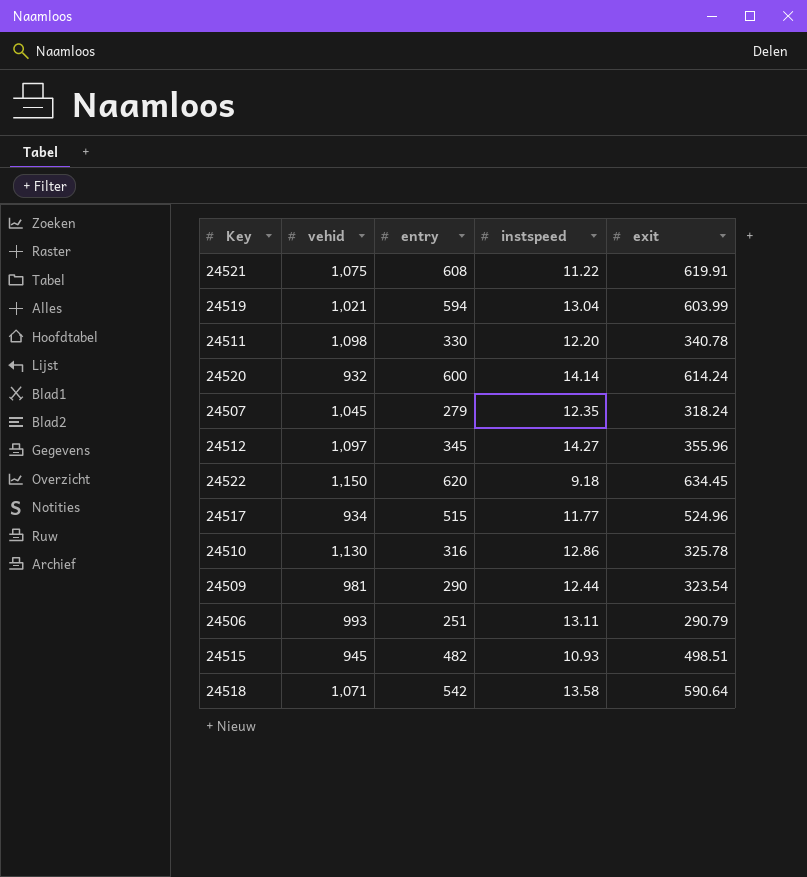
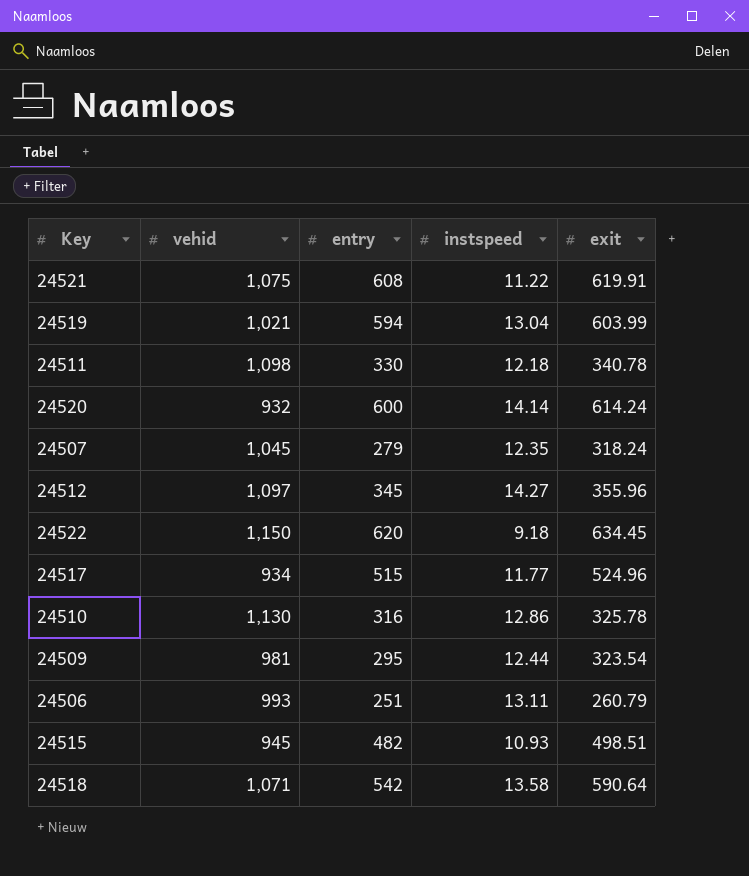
24511 | instspeed: 12.20 -> 12.18
24509 | entry: 290 -> 295
24506 | exit: 290.79 -> 260.79

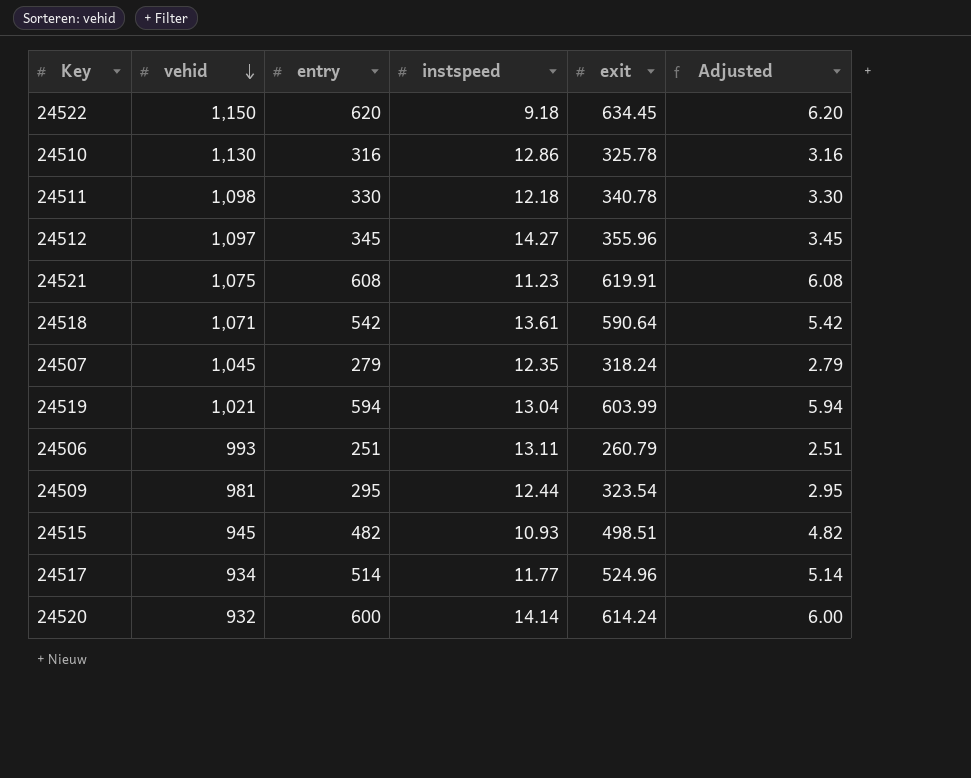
row order: none -> vehid descending
column Adjusted | formula: none -> [entry] * 0.01
24521 | instspeed: 11.22 -> 11.23
24518 | instspeed: 13.58 -> 13.61
24517 | entry: 515 -> 514

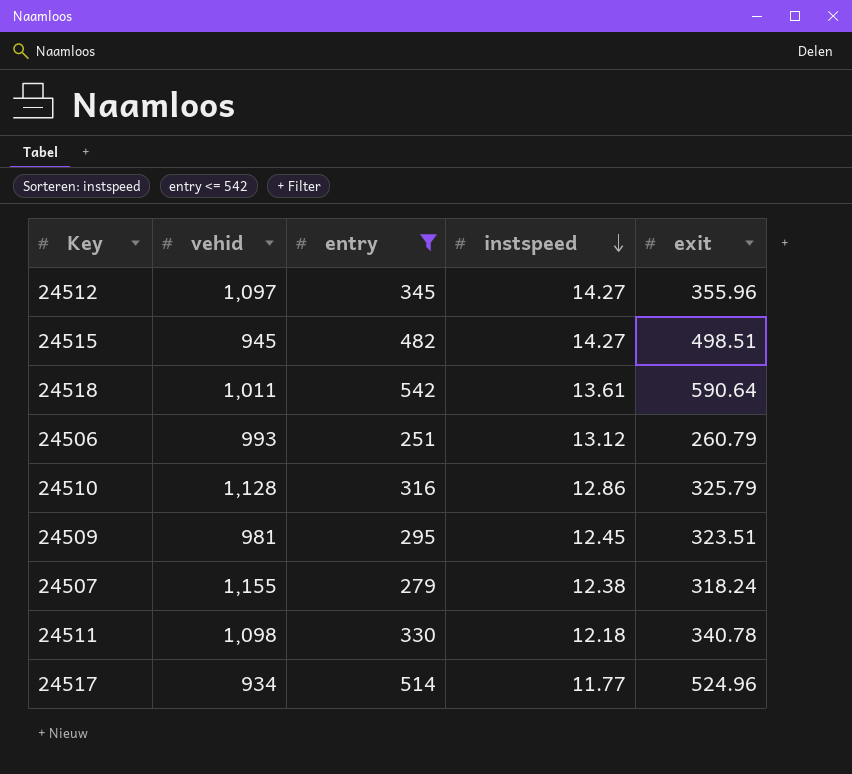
filter: none -> entry <= 542
row order: vehid descending -> instspeed descending
column Adjusted | formula: [entry] * 0.01 -> none
24515 | instspeed: 10.93 -> 14.27
24518 | vehid: 1,071 -> 1,011
24506 | instspeed: 13.11 -> 13.12
24510 | vehid: 1,130 -> 1,128
24510 | exit: 325.78 -> 325.79
24509 | instspeed: 12.44 -> 12.45
24509 | exit: 323.54 -> 323.51
24507 | vehid: 1,045 -> 1,155
24507 | instspeed: 12.35 -> 12.38

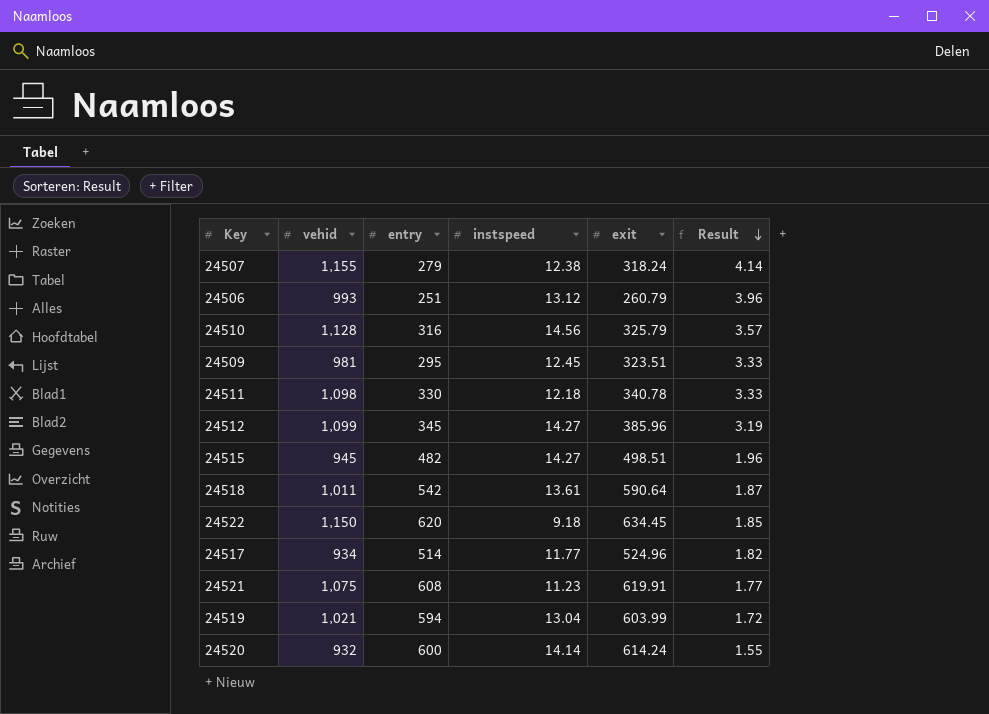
filter: entry <= 542 -> none
row order: instspeed descending -> Result descending
column Result | formula: none -> [vehid] / [entry]
24510 | instspeed: 12.86 -> 14.56
24512 | vehid: 1,097 -> 1,099
24512 | exit: 355.96 -> 385.96

